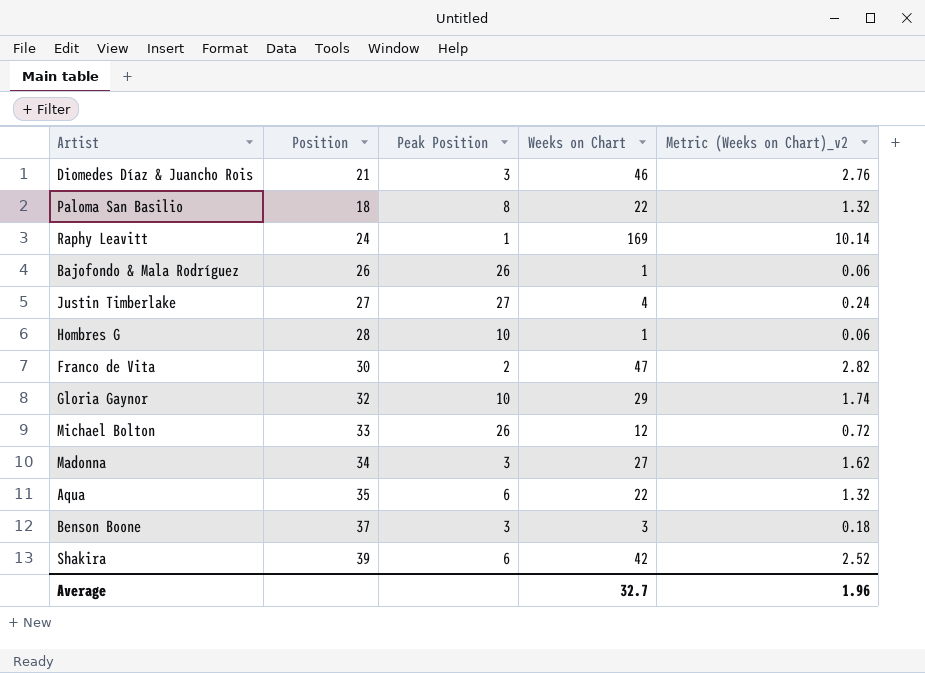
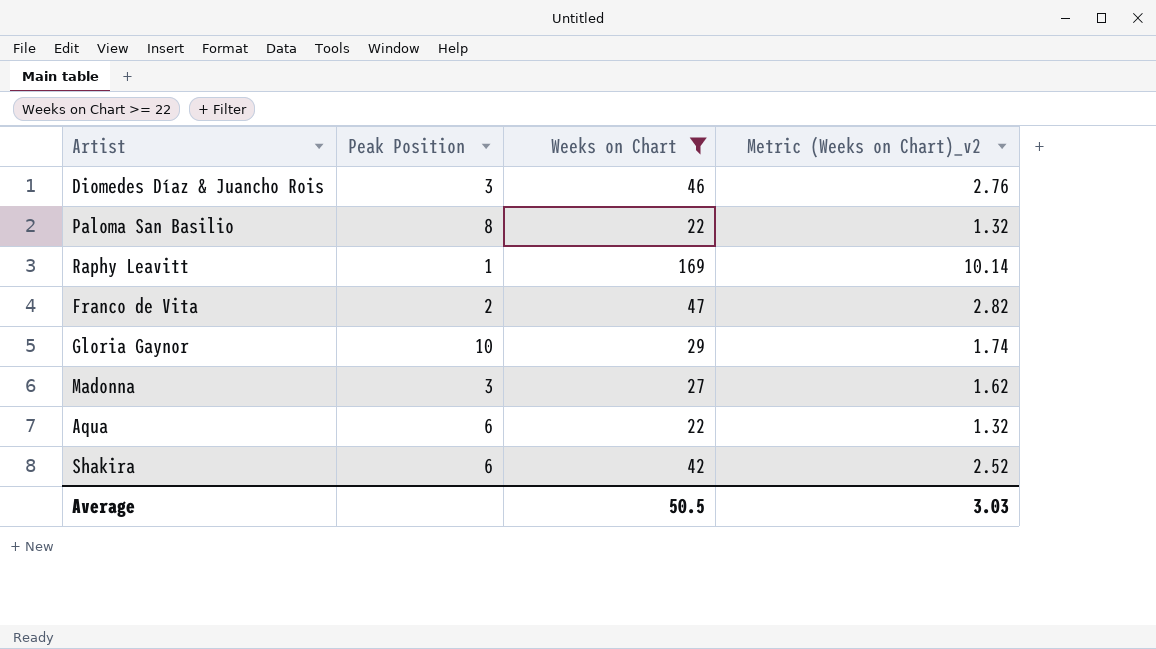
filter: none -> Weeks on Chart >= 22
column Position | position: 2 -> none
Average | Weeks on Chart: 32.7 -> 50.5
Average | Metric (Weeks on Chart)_v2: 1.96 -> 3.03

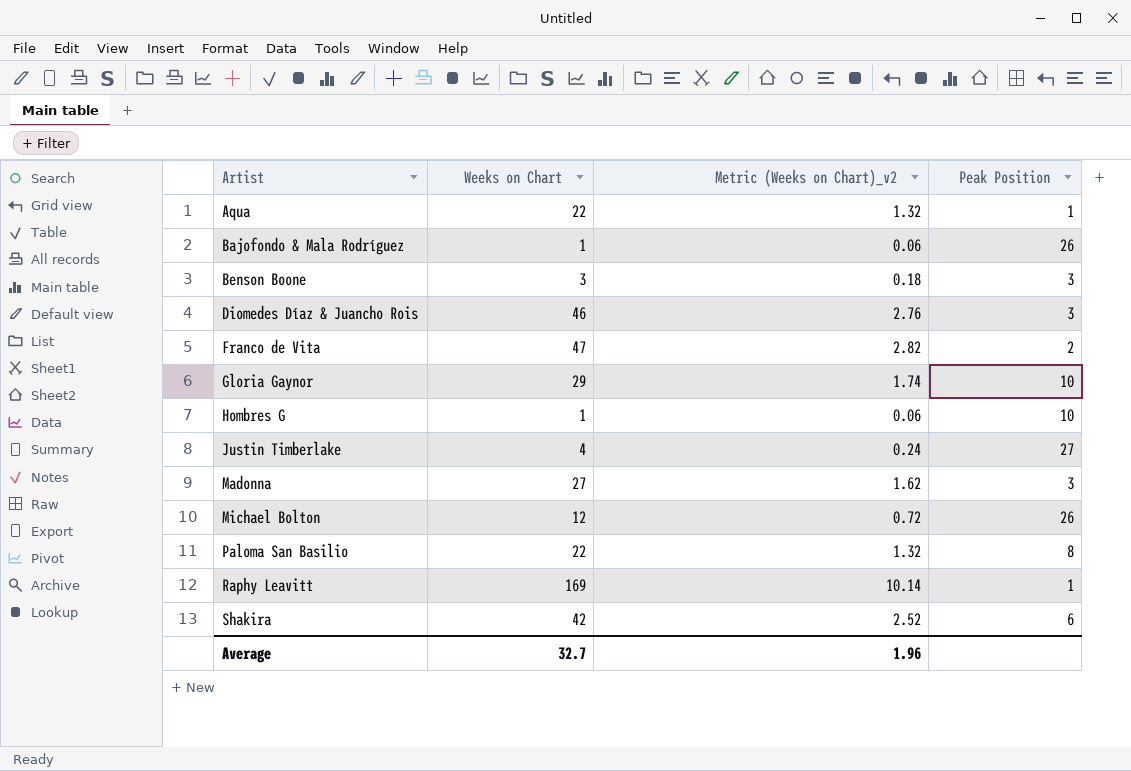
filter: Weeks on Chart >= 22 -> none
row order: none -> Artist ascending
column Peak Position | position: 2 -> 4
Aqua | Peak Position: 6 -> 1
Average | Weeks on Chart: 50.5 -> 32.7
Average | Metric (Weeks on Chart)_v2: 3.03 -> 1.96

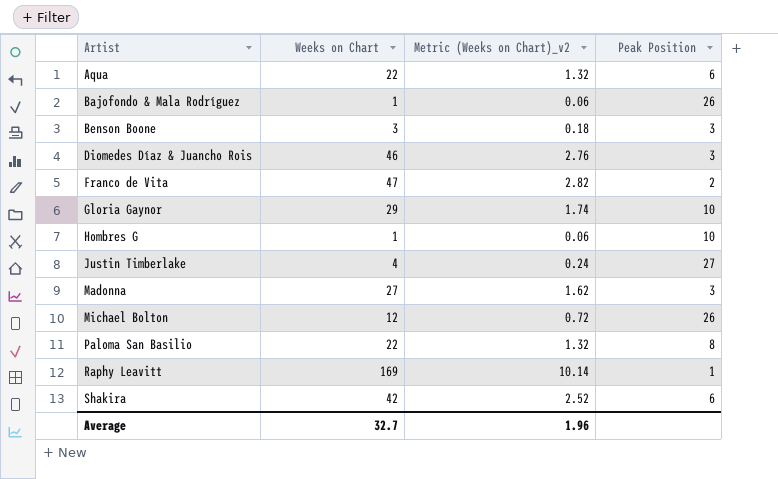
Aqua | Peak Position: 1 -> 6

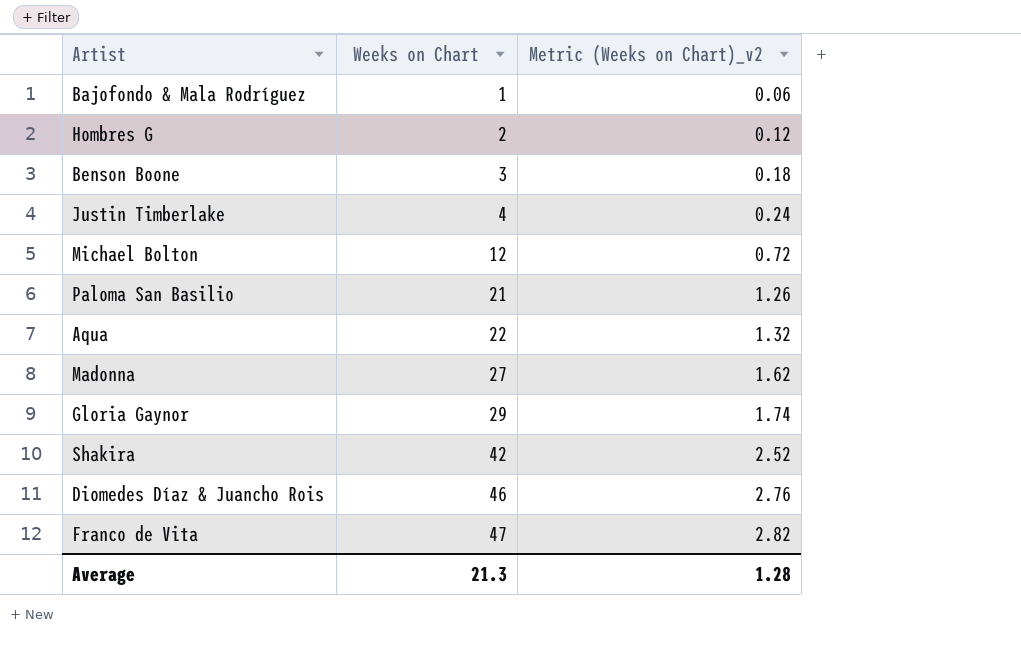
row order: Artist ascending -> Weeks on Chart ascending
column Peak Position | position: 4 -> none
row Raphy Leavitt: 169 | 10.14 | 1 -> none
Hombres G | Weeks on Chart: 1 -> 2
Hombres G | Metric (Weeks on Chart)_v2: 0.06 -> 0.12
Paloma San Basilio | Weeks on Chart: 22 -> 21
Paloma San Basilio | Metric (Weeks on Chart)_v2: 1.32 -> 1.26
Average | Weeks on Chart: 32.7 -> 21.3
Average | Metric (Weeks on Chart)_v2: 1.96 -> 1.28

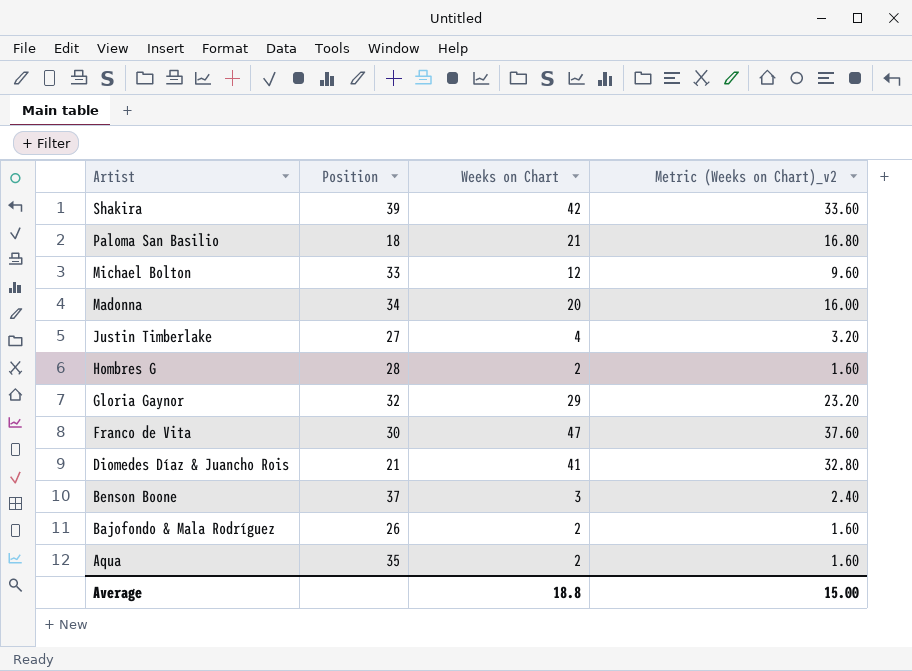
row order: Weeks on Chart ascending -> Artist descending
column Position | position: none -> 2
column Metric (Weeks on Chart)_v2 | formula: [Weeks on Chart] * 0.06 -> [Weeks on Chart] * 0.8
Madonna | Weeks on Chart: 27 -> 20
Diomedes Díaz & Juancho Rois | Weeks on Chart: 46 -> 41
Bajofondo & Mala Rodríguez | Weeks on Chart: 1 -> 2
Aqua | Weeks on Chart: 22 -> 2
Average | Weeks on Chart: 21.3 -> 18.8
Average | Metric (Weeks on Chart)_v2: 1.28 -> 15.00

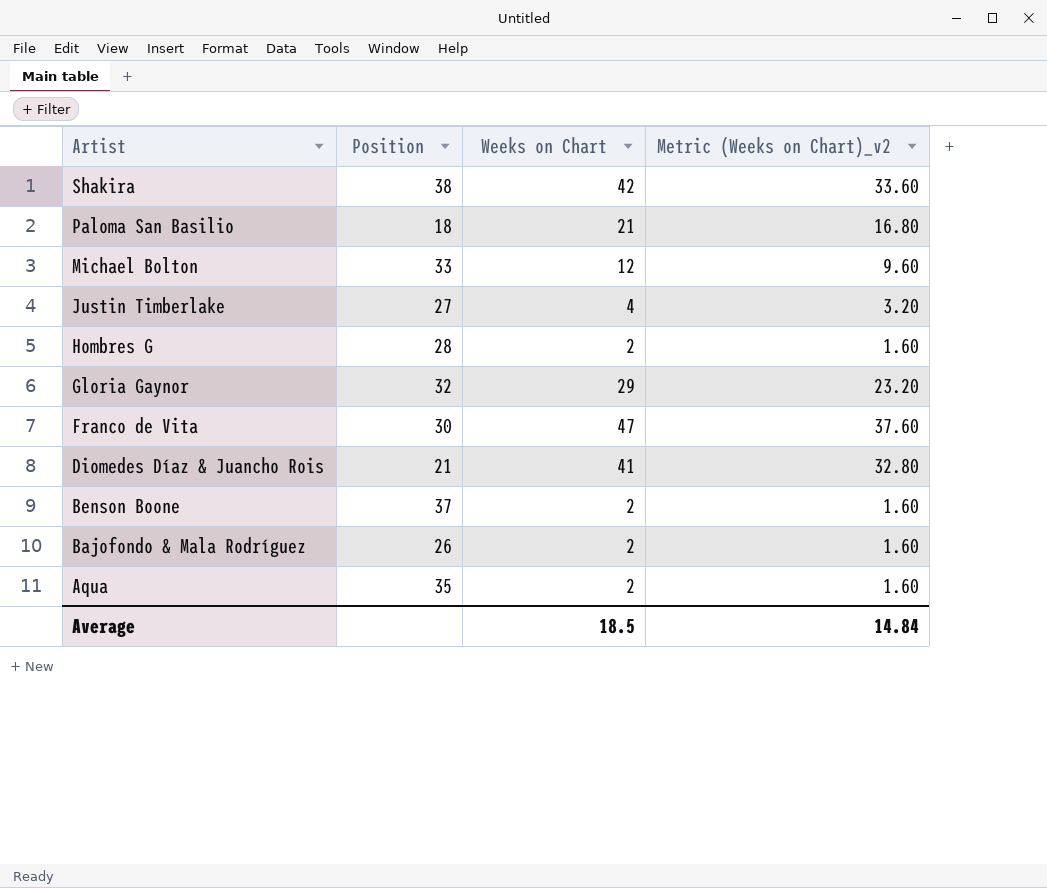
row Madonna: 34 | 20 | 16.00 -> none
Shakira | Position: 39 -> 38
Benson Boone | Weeks on Chart: 3 -> 2
Benson Boone | Metric (Weeks on Chart)_v2: 2.40 -> 1.60
Average | Weeks on Chart: 18.8 -> 18.5
Average | Metric (Weeks on Chart)_v2: 15.00 -> 14.84

